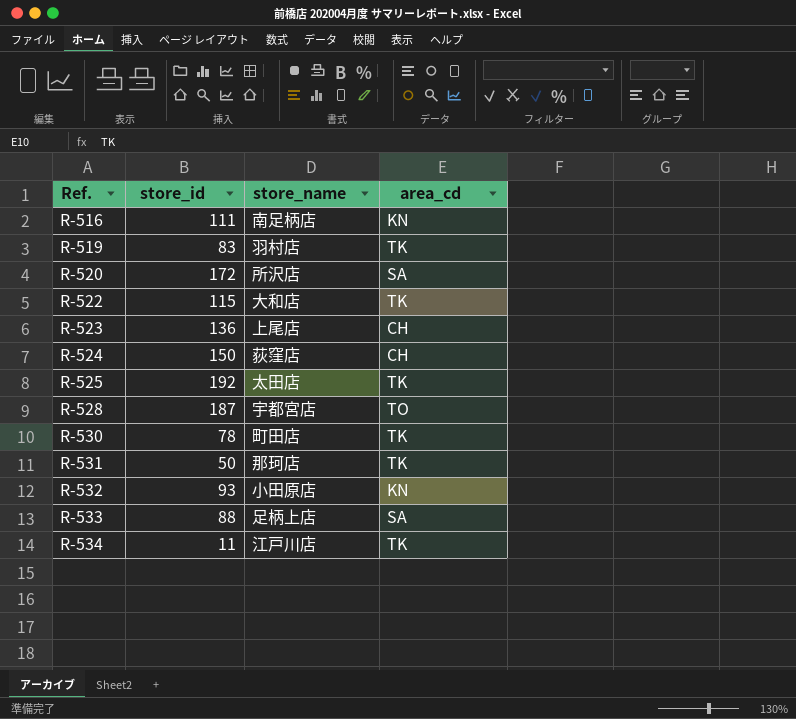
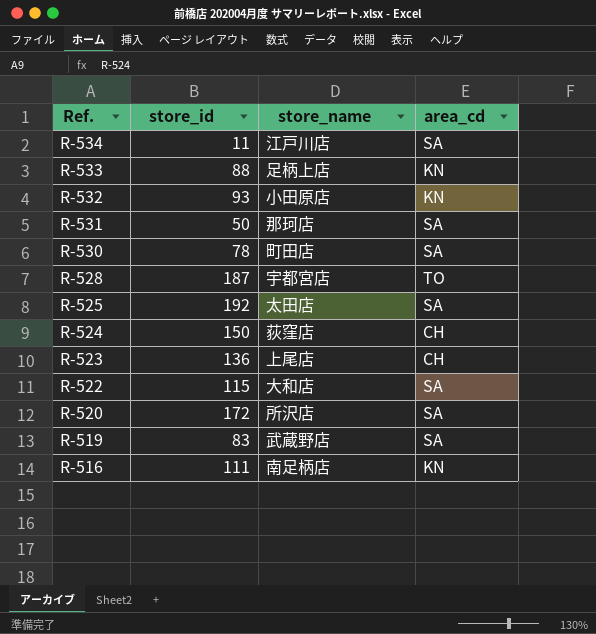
row order: Ref. ascending -> Ref. descending
R-534 | area_cd: TK -> SA
R-533 | area_cd: SA -> KN
R-531 | area_cd: TK -> SA
R-530 | area_cd: TK -> SA
R-525 | area_cd: TK -> SA
R-522 | area_cd: TK -> SA
R-519 | store_name: 羽村店 -> 武蔵野店
R-519 | area_cd: TK -> SA

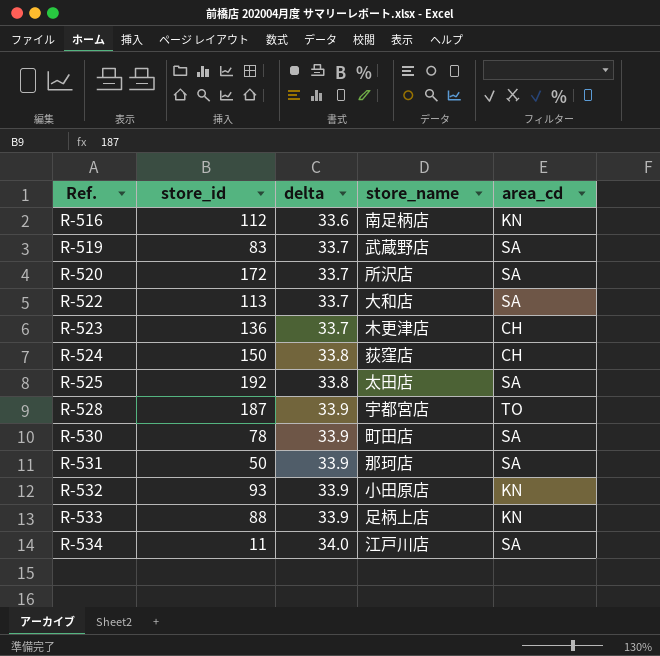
row order: Ref. descending -> Ref. ascending
column delta | position: none -> 3
R-516 | store_id: 111 -> 112
R-522 | store_id: 115 -> 113
R-523 | store_name: 上尾店 -> 木更津店

